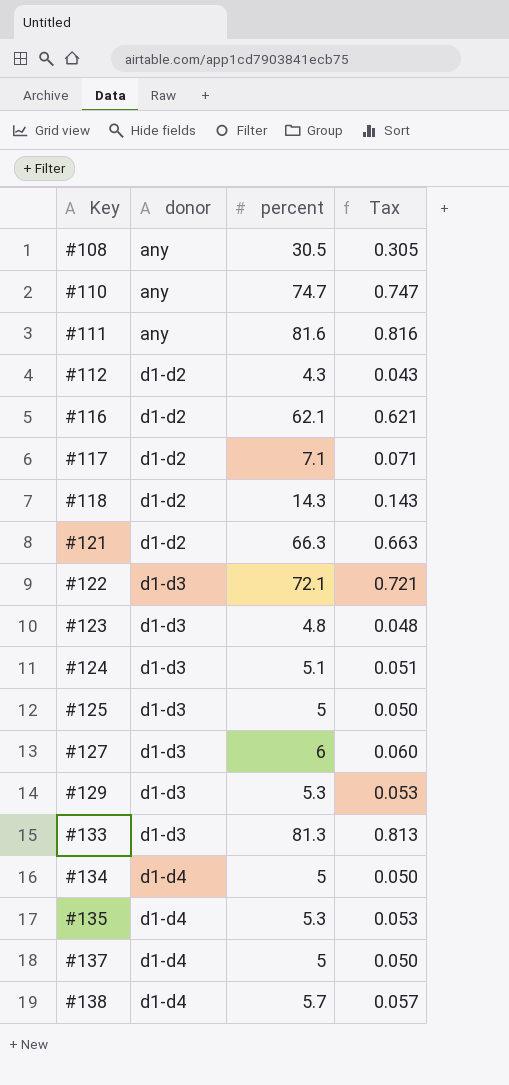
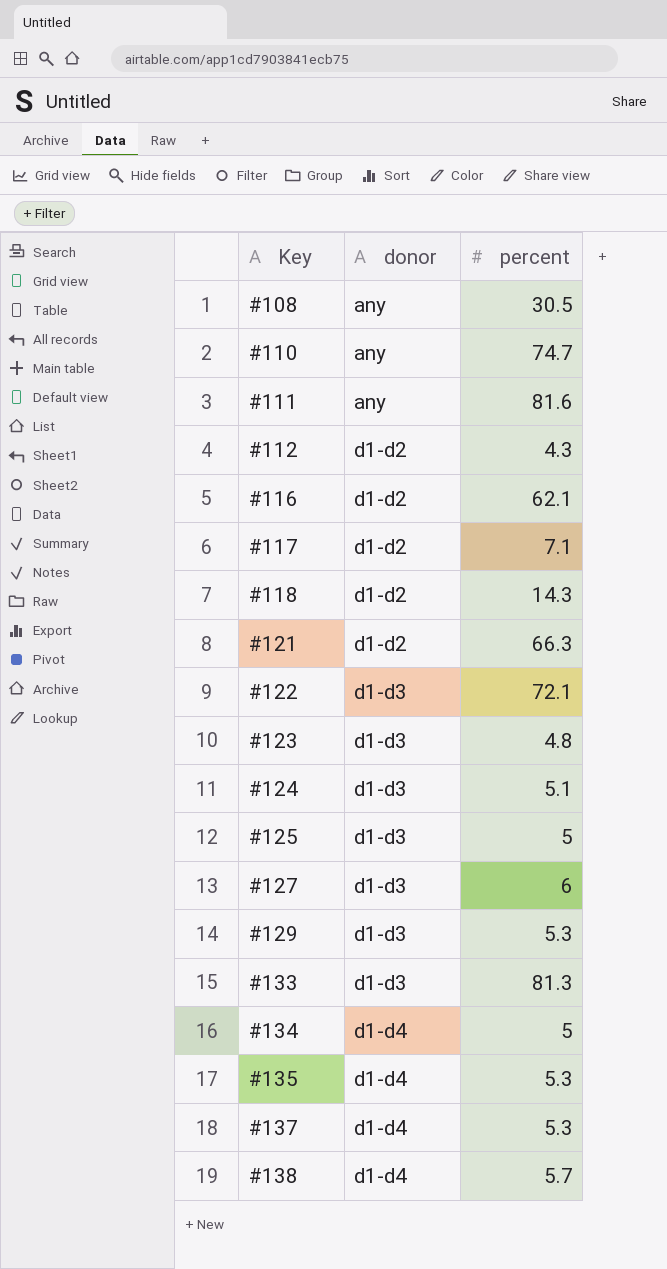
column Tax | formula: [percent] * 0.01 -> none
#137 | percent: 5 -> 5.3

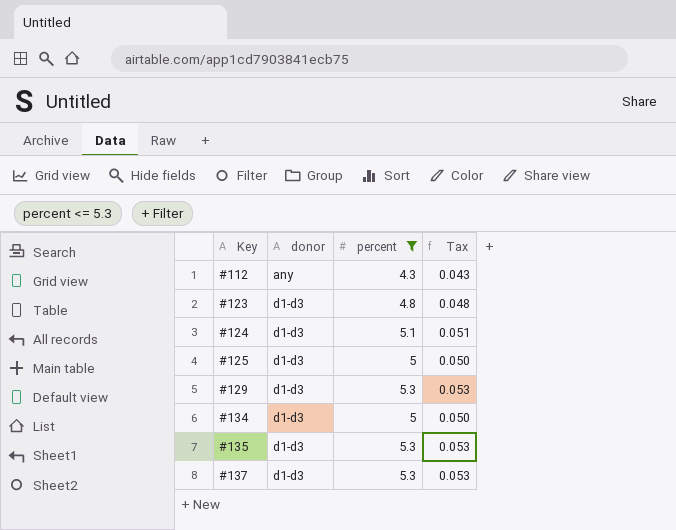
filter: none -> percent <= 5.3
column Tax | formula: none -> [percent] * 0.01
#112 | donor: d1-d2 -> any
#134 | donor: d1-d4 -> d1-d3
#135 | donor: d1-d4 -> d1-d3
#137 | donor: d1-d4 -> d1-d3

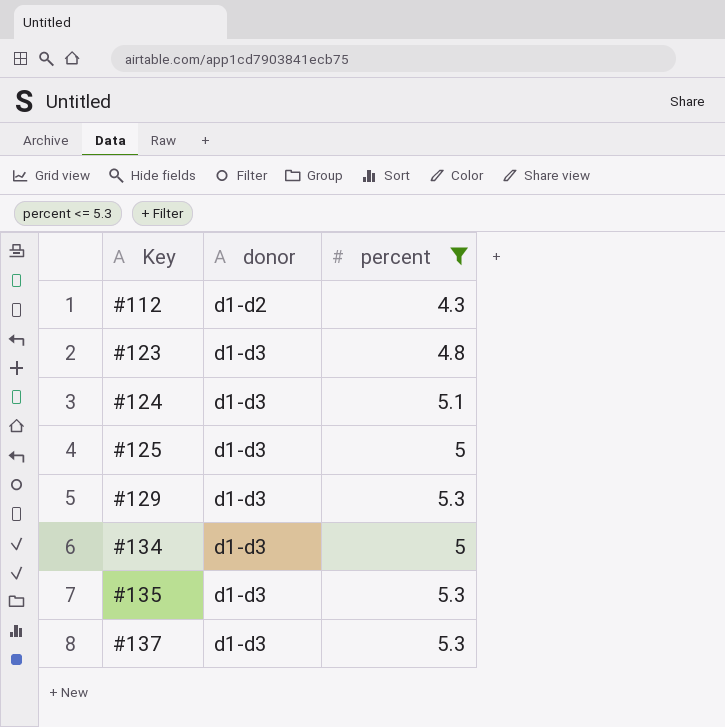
column Tax | formula: [percent] * 0.01 -> none
#112 | donor: any -> d1-d2

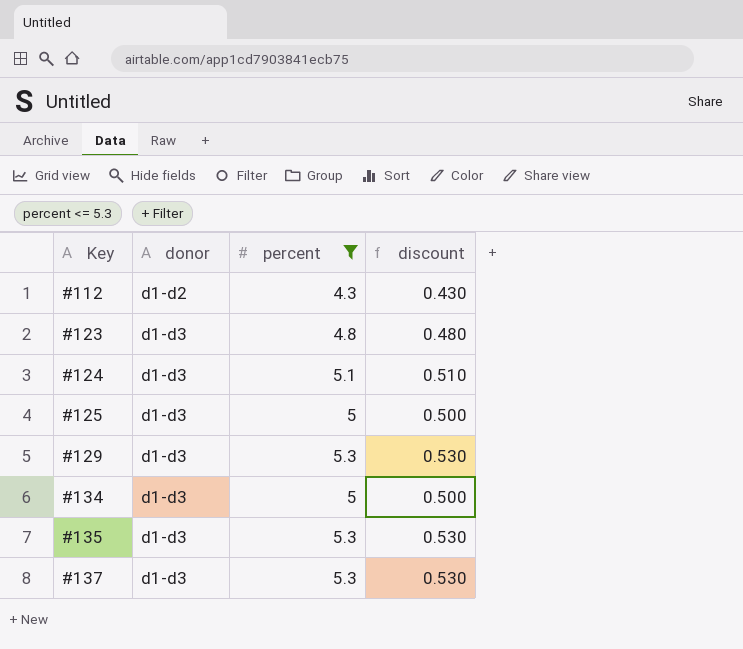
column discount | formula: none -> [percent] * 0.1

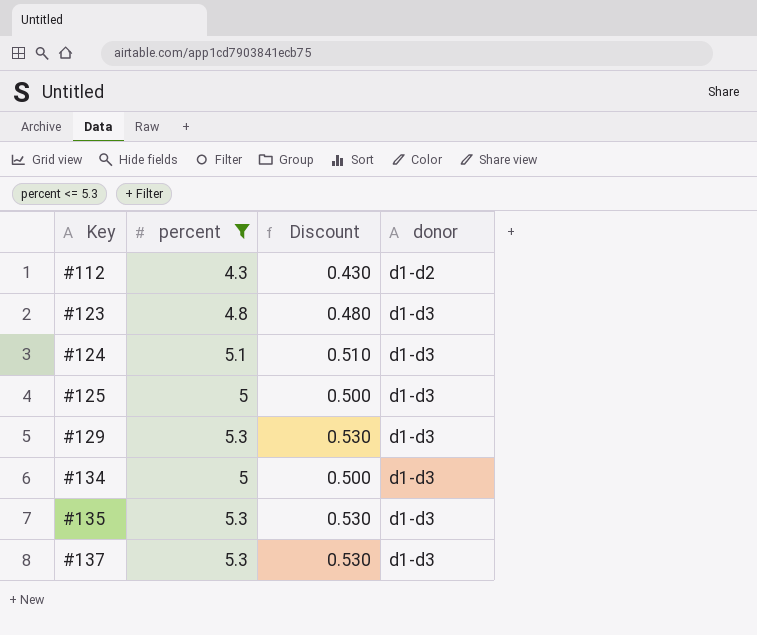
column name: discount -> Discount
column donor | position: 2 -> 4

